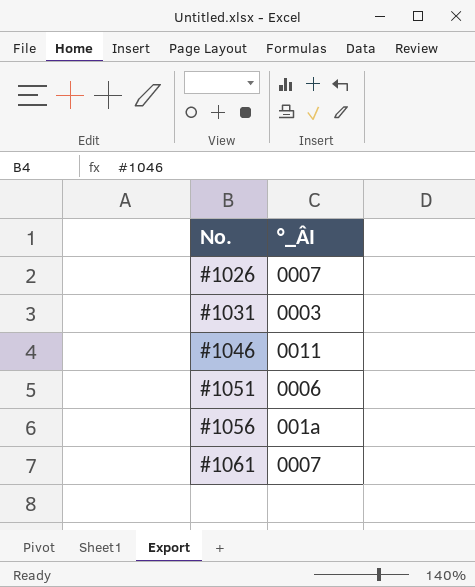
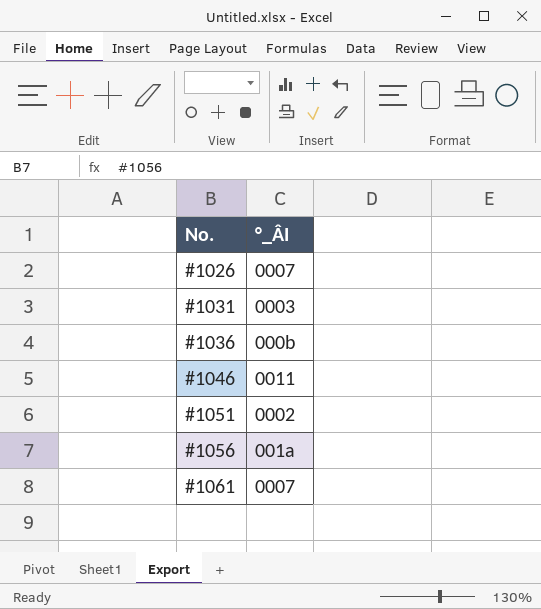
row #1036: none -> 000b
#1051 | °_ÂI: 0006 -> 0002

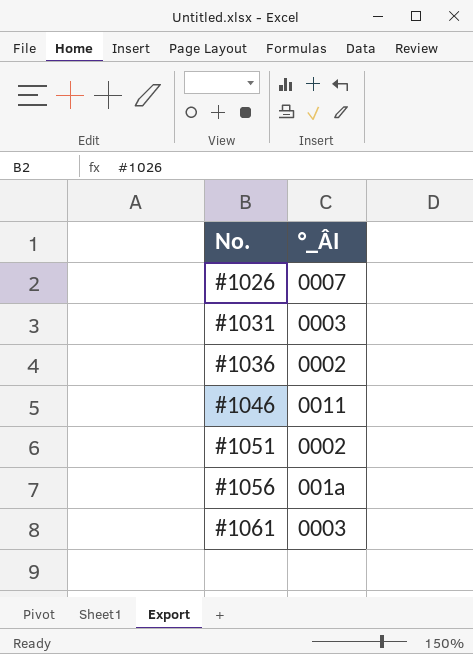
#1036 | °_ÂI: 000b -> 0002
#1061 | °_ÂI: 0007 -> 0003

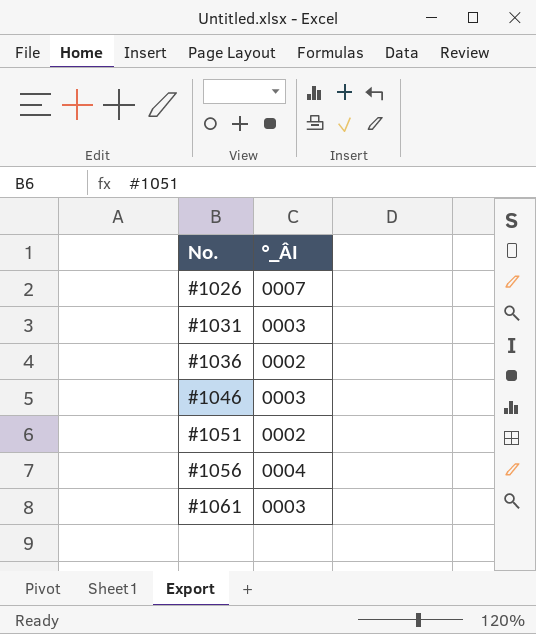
#1046 | °_ÂI: 0011 -> 0003
#1056 | °_ÂI: 001a -> 0004

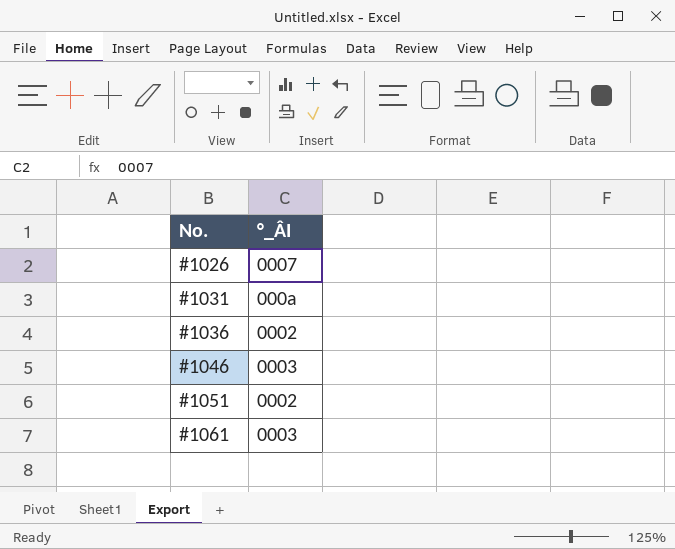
row #1056: 0004 -> none
#1031 | °_ÂI: 0003 -> 000a

